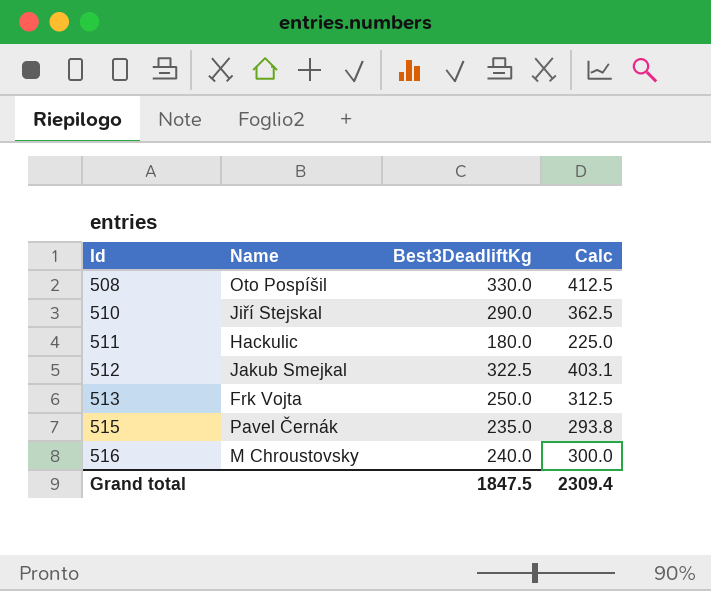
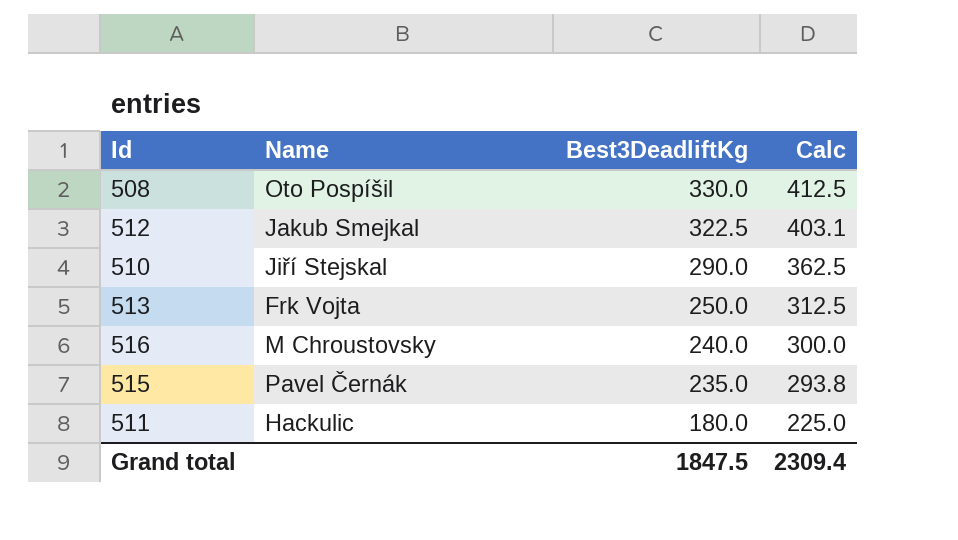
row order: Id ascending -> Best3DeadliftKg descending

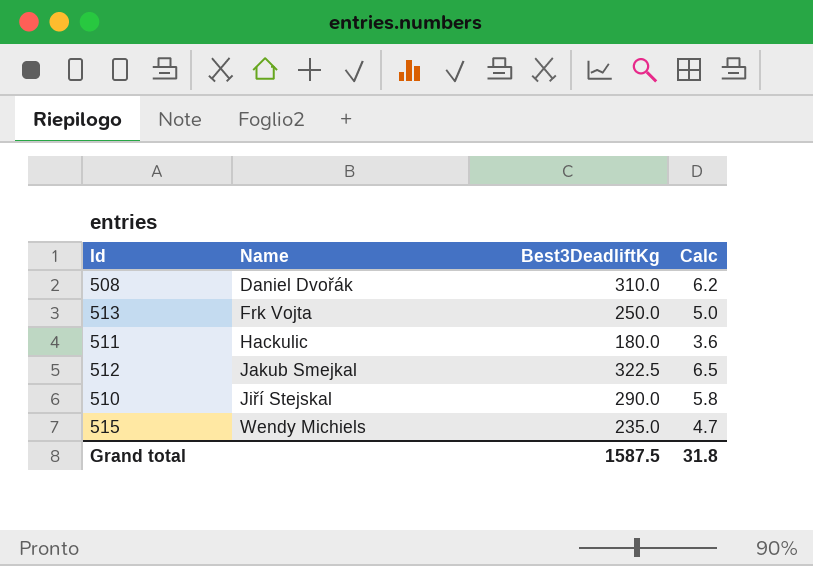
row order: Best3DeadliftKg descending -> Name ascending
column Calc | formula: [Best3DeadliftKg] * 1.25 -> [Best3DeadliftKg] * 0.02
row 516: M Chroustovsky | 240.0 | 300.0 -> none
508 | Name: Oto Pospíšil -> Daniel Dvořák
508 | Best3DeadliftKg: 330.0 -> 310.0
515 | Name: Pavel Černák -> Wendy Michiels
Grand total | Best3DeadliftKg: 1847.5 -> 1587.5
Grand total | Calc: 2309.4 -> 31.8

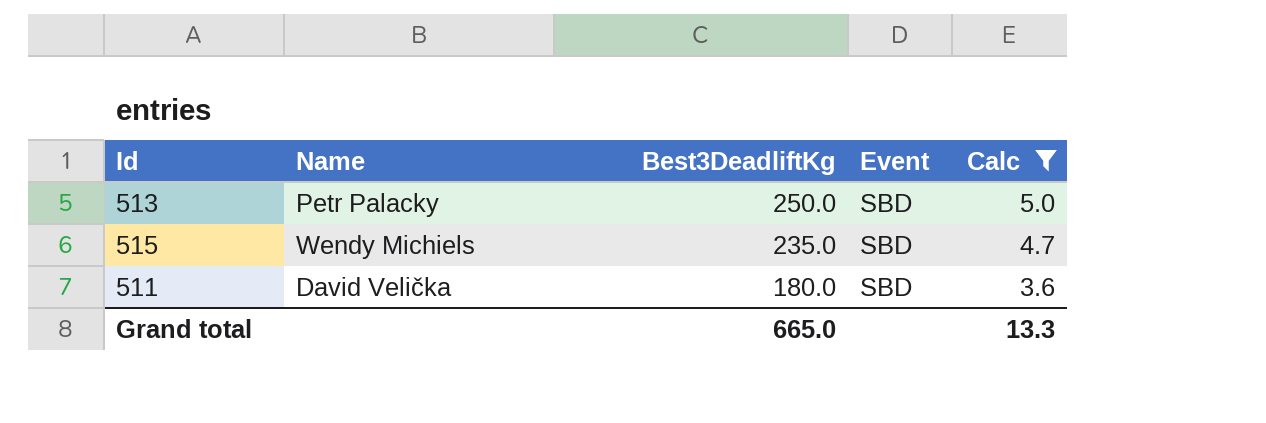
filter: none -> Calc <= 5.0
row order: Name ascending -> Best3DeadliftKg descending
column Event | position: none -> 4
513 | Name: Frk Vojta -> Petr Palacky
511 | Name: Hackulic -> David Velička
Grand total | Best3DeadliftKg: 1587.5 -> 665.0
Grand total | Calc: 31.8 -> 13.3

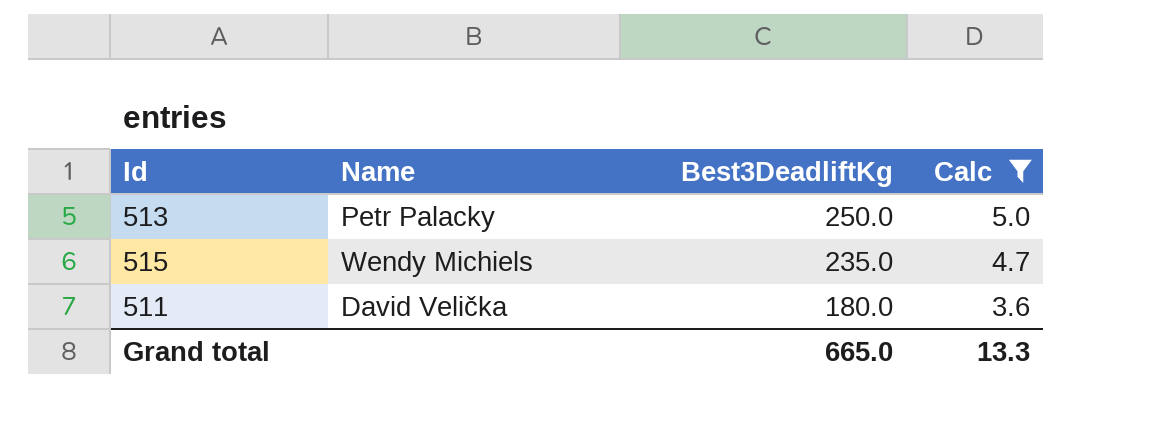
column Event | position: 4 -> none

